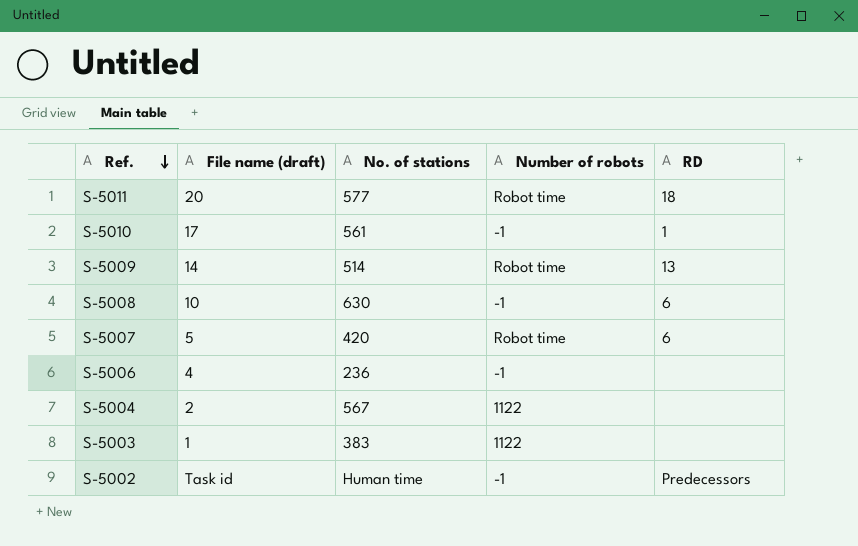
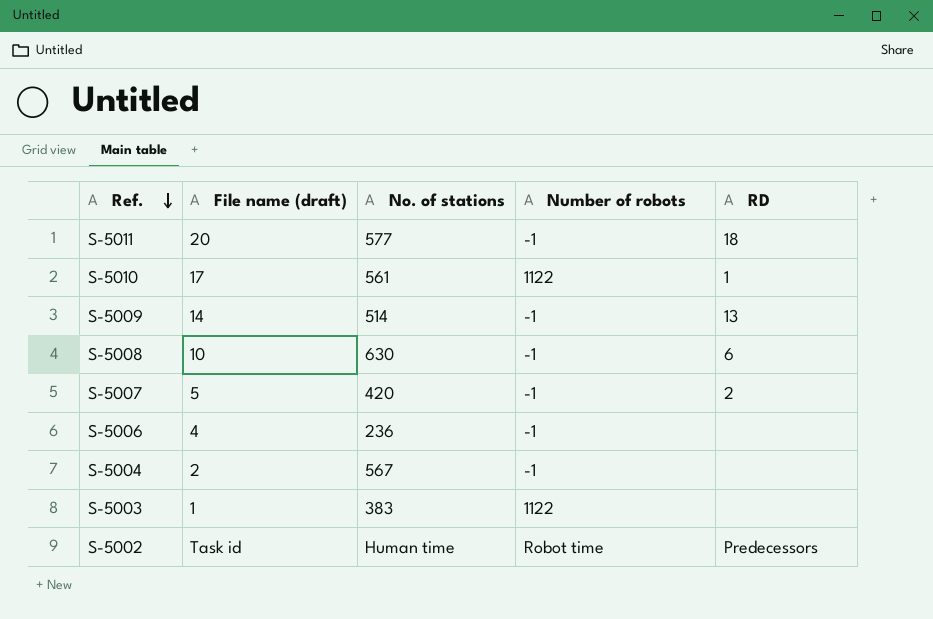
S-5011 | Number of robots: Robot time -> -1
S-5010 | Number of robots: -1 -> 1122
S-5009 | Number of robots: Robot time -> -1
S-5007 | Number of robots: Robot time -> -1
S-5007 | RD: 6 -> 2
S-5004 | Number of robots: 1122 -> -1
S-5002 | Number of robots: -1 -> Robot time

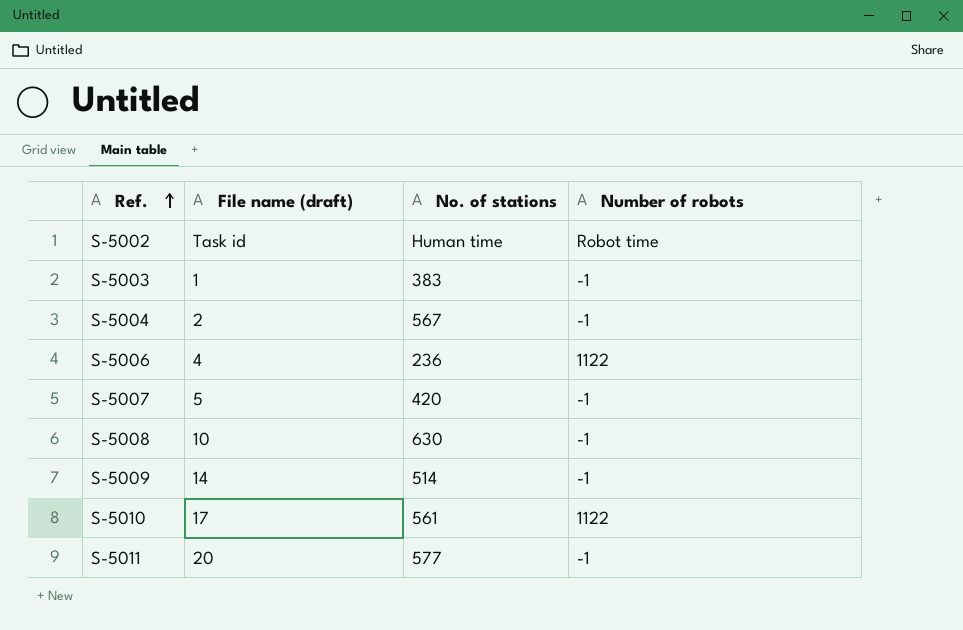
row order: Ref. descending -> Ref. ascending
column RD | position: 5 -> none
S-5003 | Number of robots: 1122 -> -1
S-5006 | Number of robots: -1 -> 1122

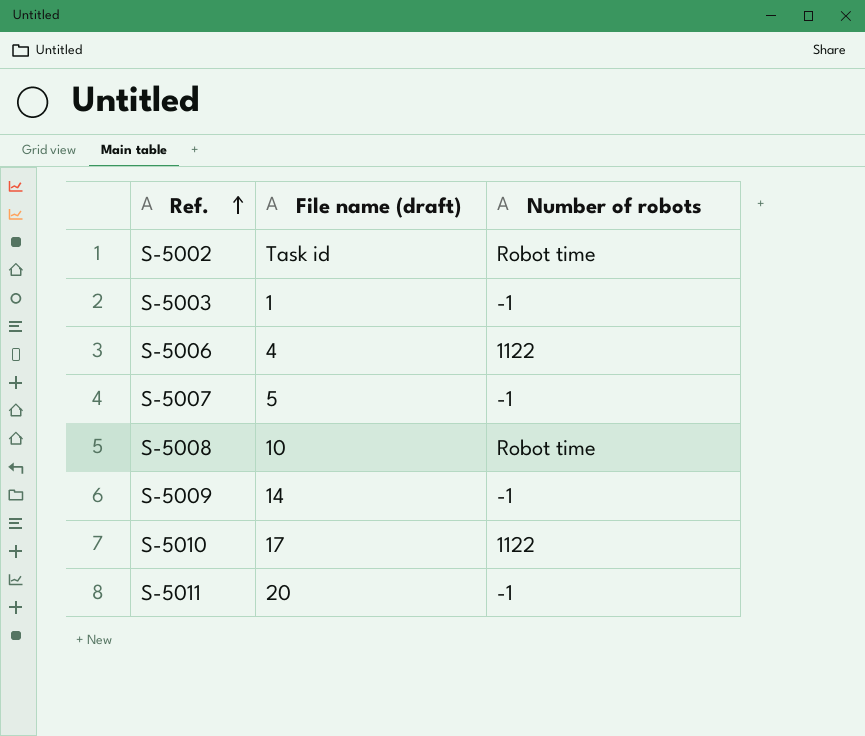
column No. of stations | position: 3 -> none
row S-5004: 2 | 567 | -1 -> none
S-5008 | Number of robots: -1 -> Robot time

